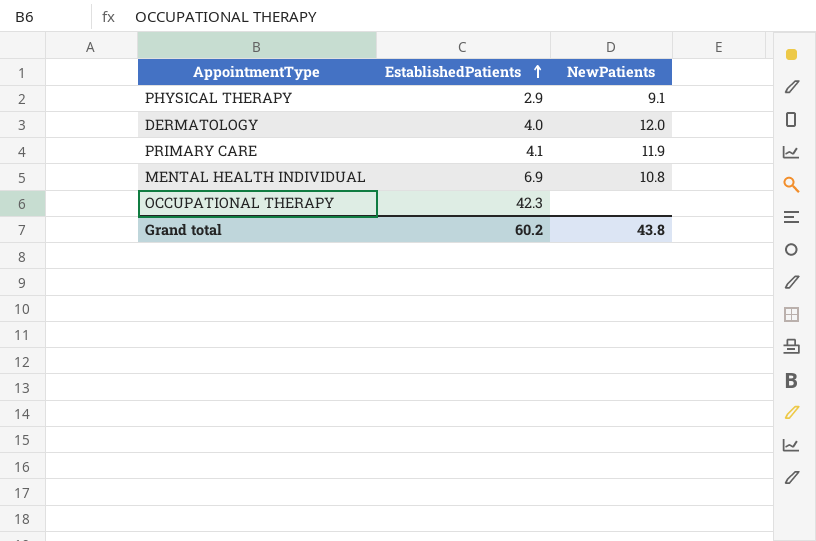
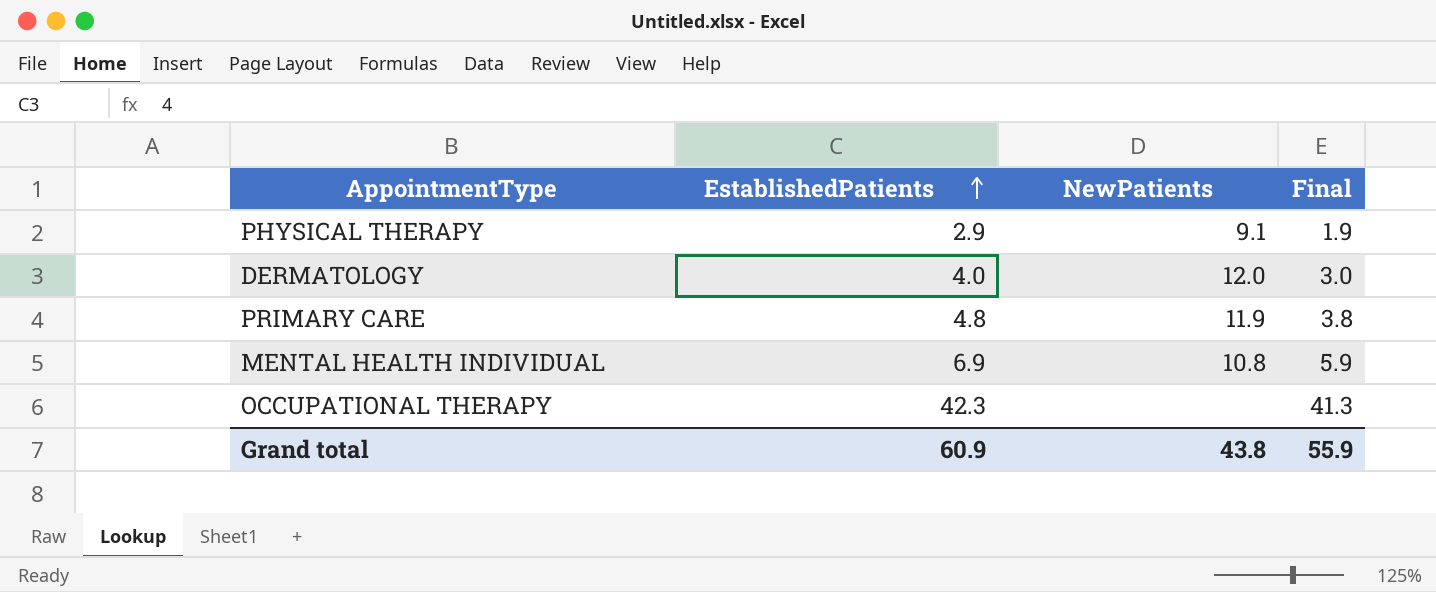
column Final | formula: none -> [EstablishedPatients] - 1
PRIMARY CARE | EstablishedPatients: 4.1 -> 4.8
Grand total | EstablishedPatients: 60.2 -> 60.9

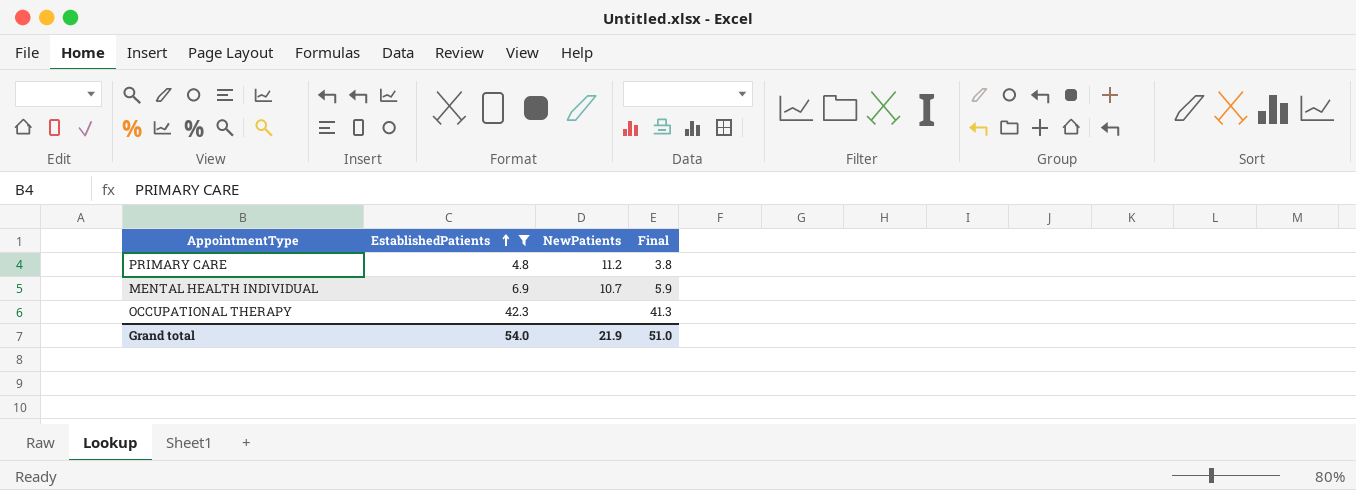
filter: none -> EstablishedPatients >= 4.8
PRIMARY CARE | NewPatients: 11.9 -> 11.2
MENTAL HEALTH INDIVIDUAL | NewPatients: 10.8 -> 10.7
Grand total | EstablishedPatients: 60.9 -> 54.0
Grand total | NewPatients: 43.8 -> 21.9
Grand total | Final: 55.9 -> 51.0

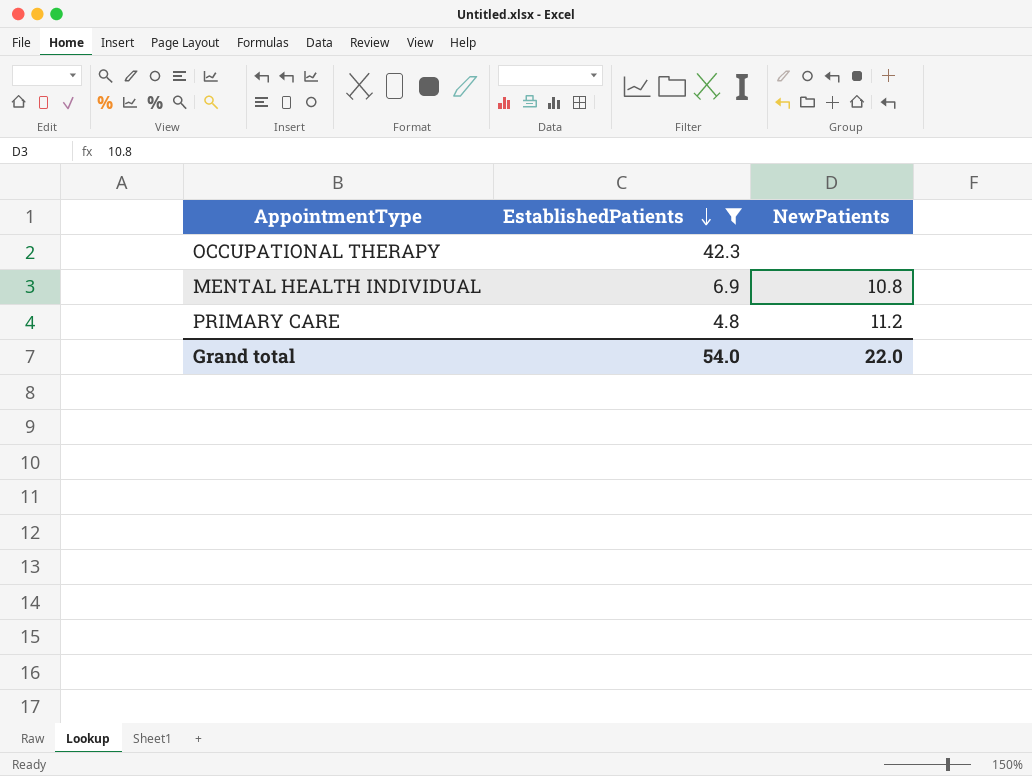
row order: EstablishedPatients ascending -> EstablishedPatients descending
column Final | formula: [EstablishedPatients] - 1 -> none
MENTAL HEALTH INDIVIDUAL | NewPatients: 10.7 -> 10.8
Grand total | NewPatients: 21.9 -> 22.0

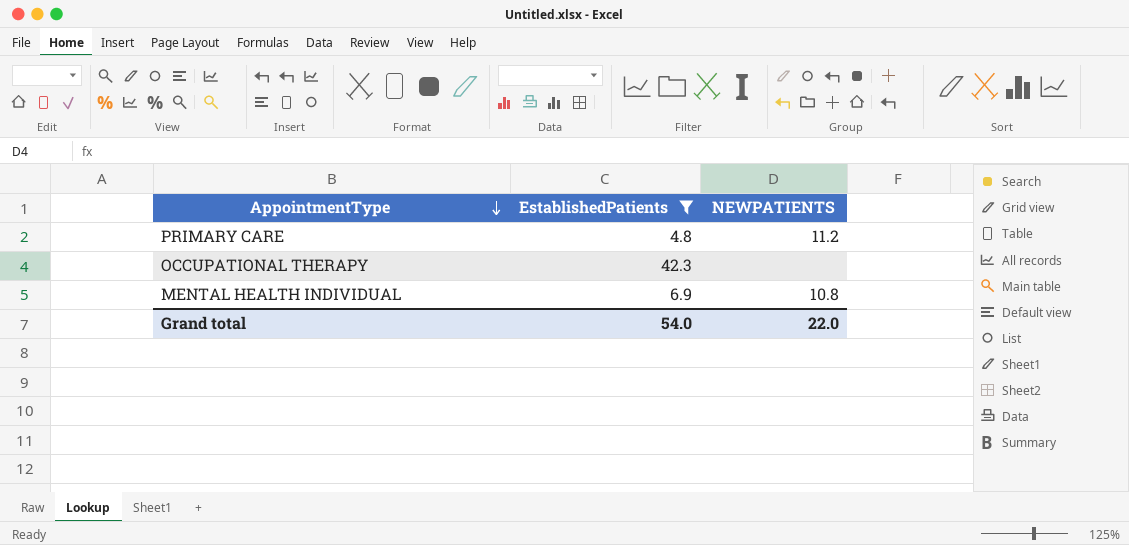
row order: EstablishedPatients descending -> AppointmentType descending
column name: NewPatients -> NEWPATIENTS

